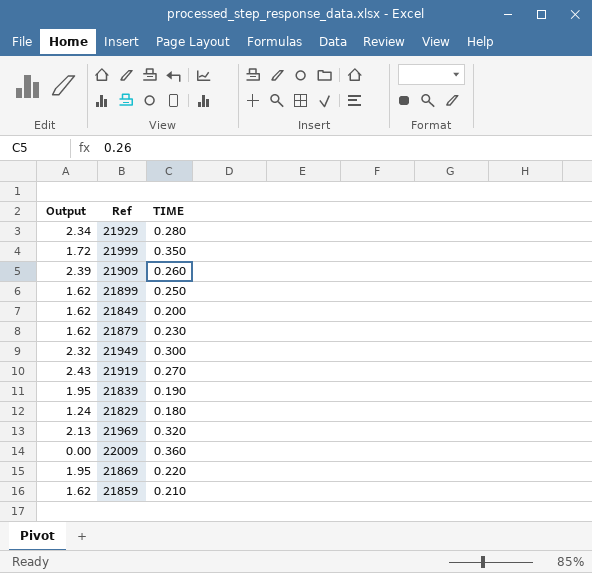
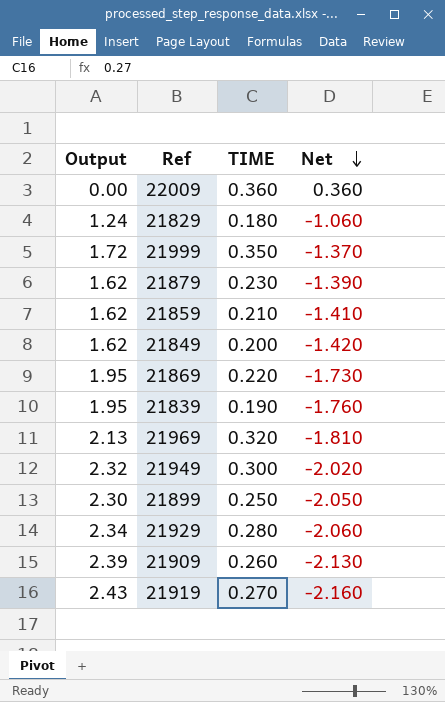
row order: none -> Net descending
column Net | formula: none -> [TIME] - [Output]
21899 | Output: 1.62 -> 2.30

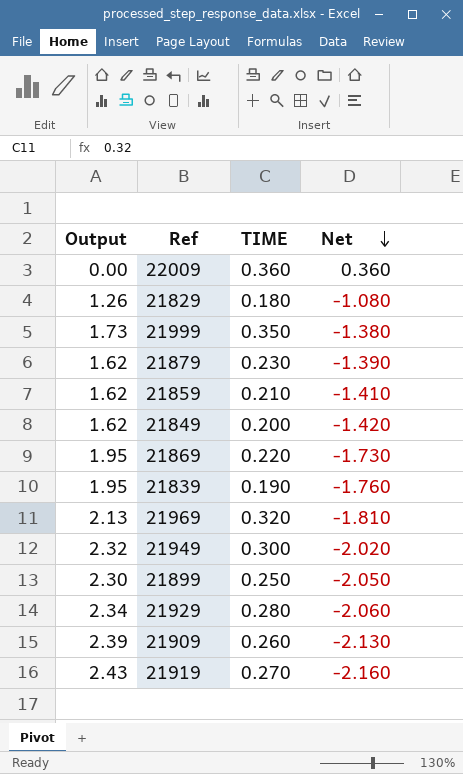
21829 | Output: 1.24 -> 1.26
21829 | Net: -1.060 -> -1.080
21999 | Output: 1.72 -> 1.73
21999 | Net: -1.370 -> -1.380

